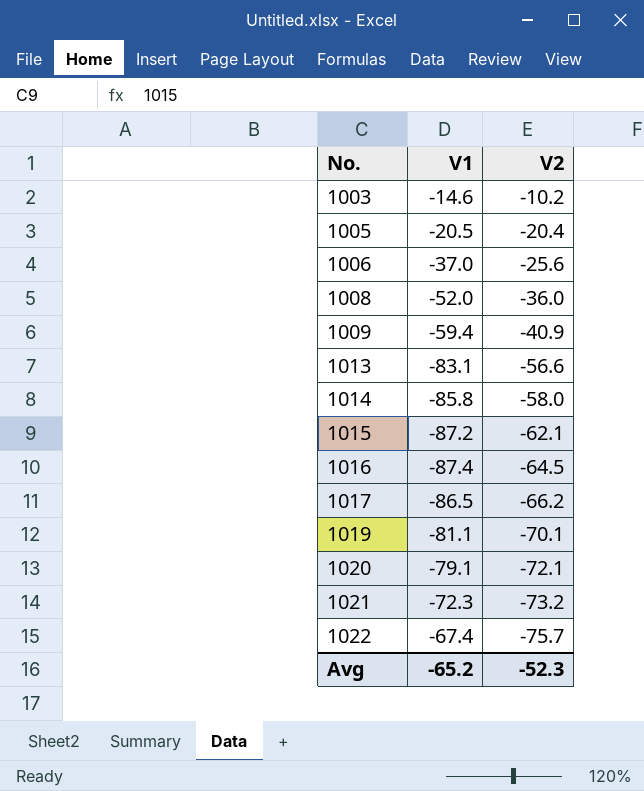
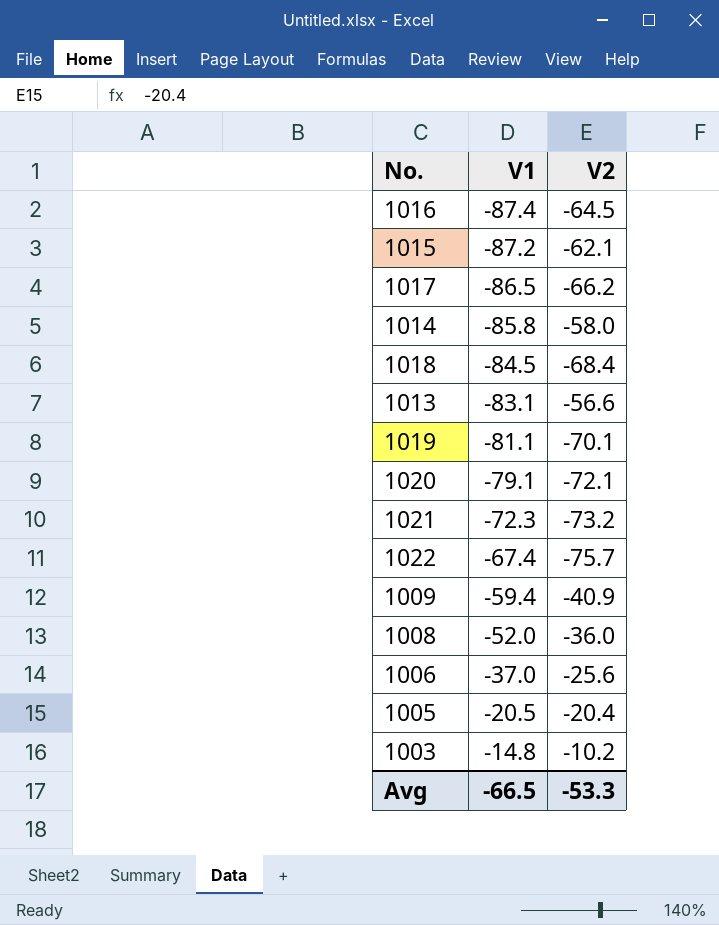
row order: No. ascending -> V1 ascending
row 1018: none -> -84.5 | -68.4
1003 | V1: -14.6 -> -14.8
Avg | V1: -65.2 -> -66.5
Avg | V2: -52.3 -> -53.3

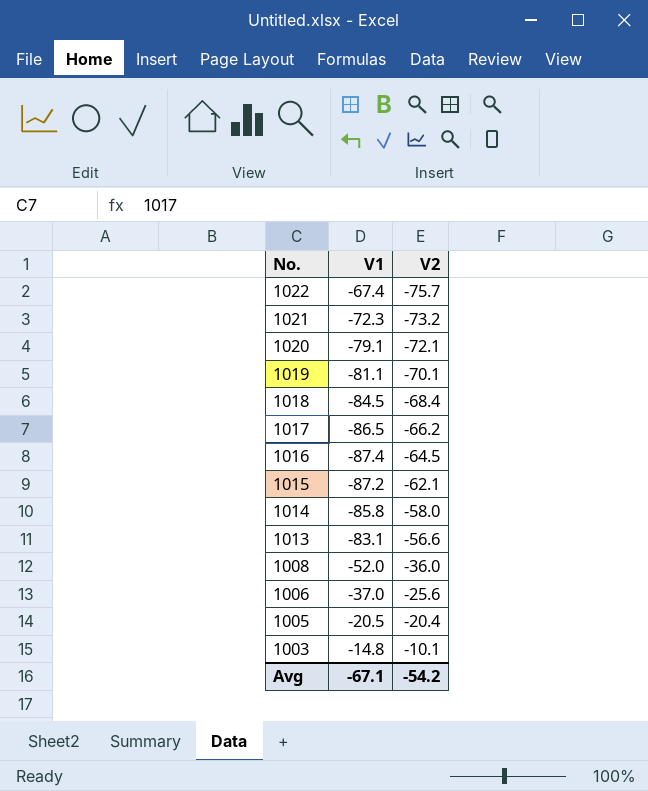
row order: V1 ascending -> No. descending
row 1009: -59.4 | -40.9 -> none
1003 | V2: -10.2 -> -10.1
Avg | V1: -66.5 -> -67.1
Avg | V2: -53.3 -> -54.2

